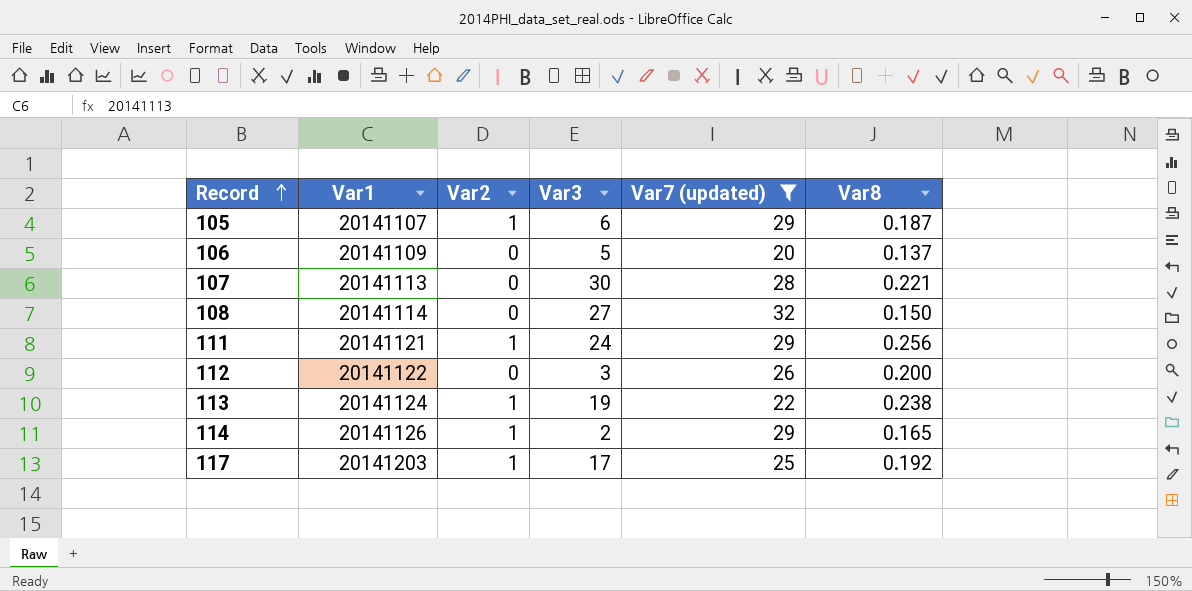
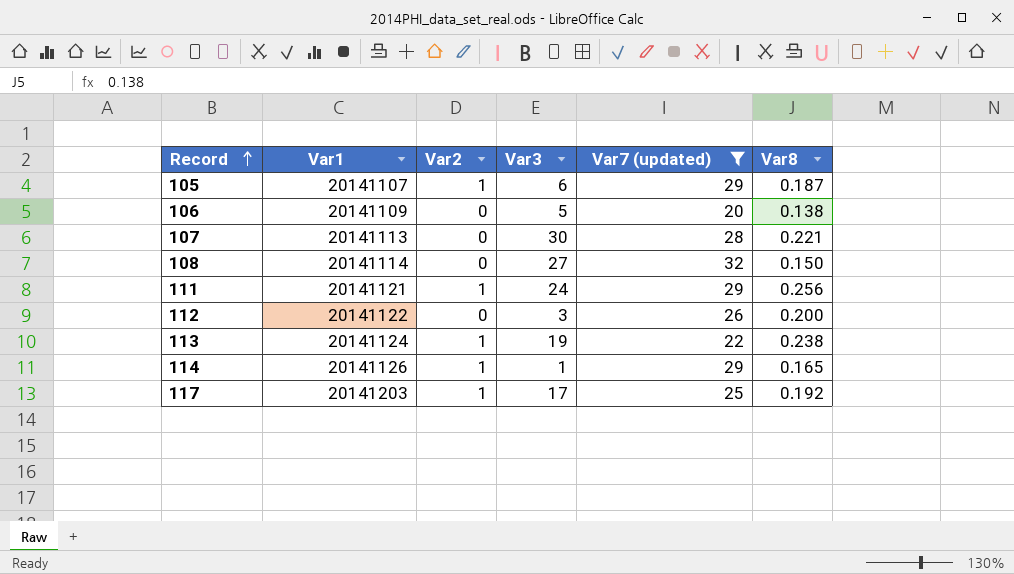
106 | Var8: 0.137 -> 0.138
114 | Var3: 2 -> 1

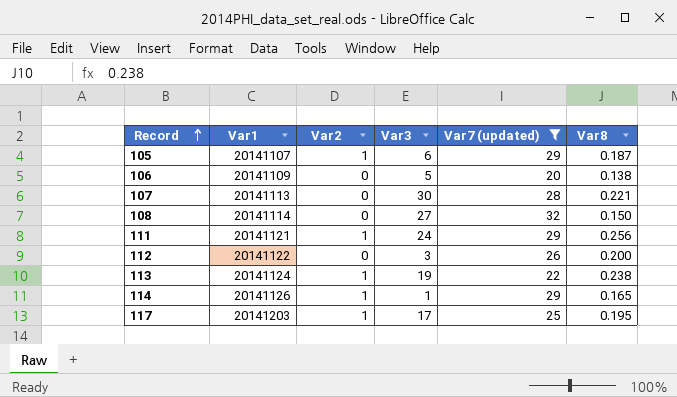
117 | Var8: 0.192 -> 0.195

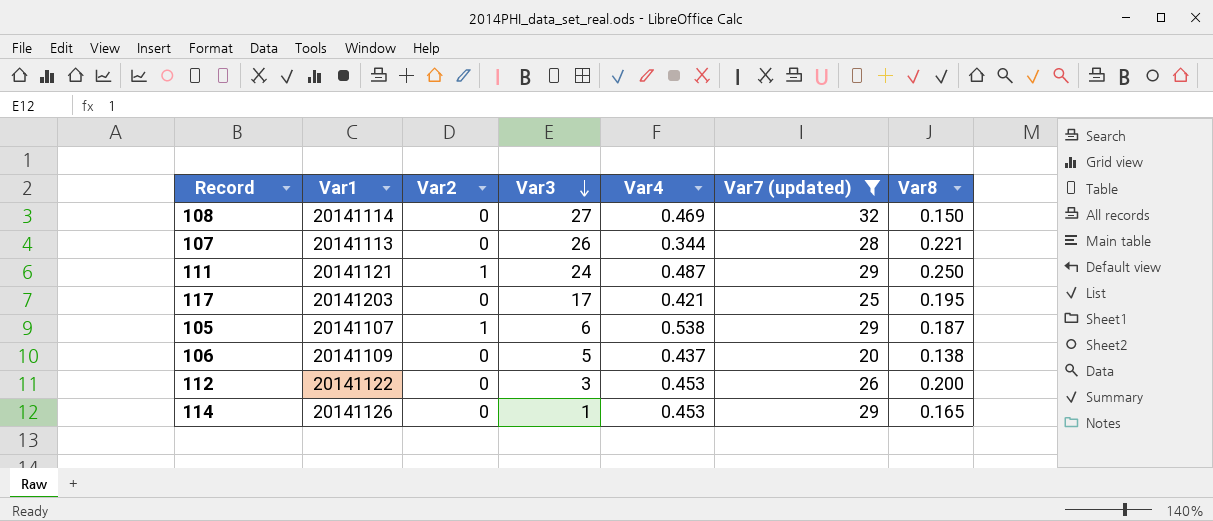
row order: Record ascending -> Var3 descending
column Var4 | position: none -> 5
row 113: 20141124 | 1 | 19 | 22 | 0.238 -> none
107 | Var3: 30 -> 26
111 | Var8: 0.256 -> 0.250
117 | Var2: 1 -> 0
114 | Var2: 1 -> 0

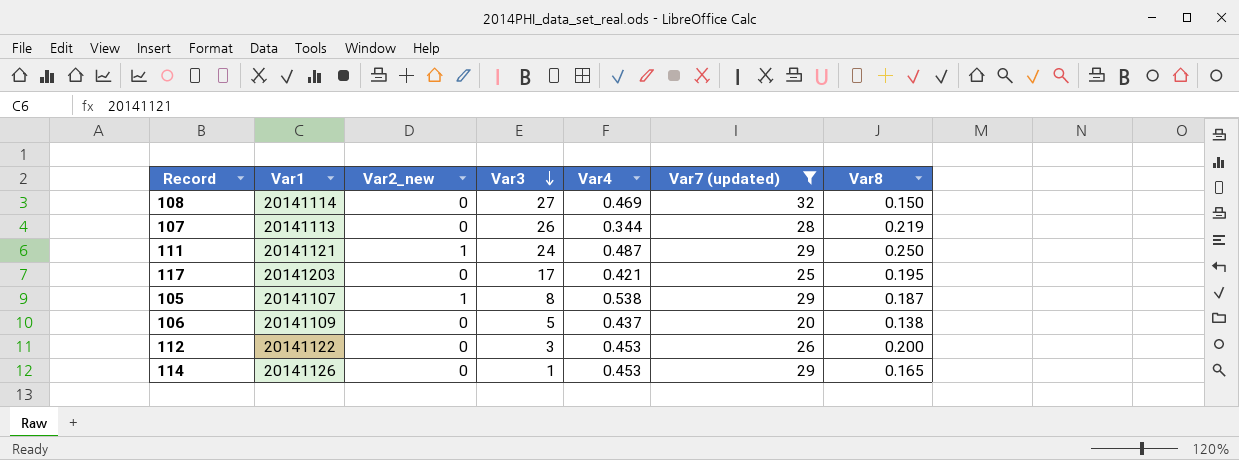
column name: Var2 -> Var2_new
107 | Var8: 0.221 -> 0.219
105 | Var3: 6 -> 8

